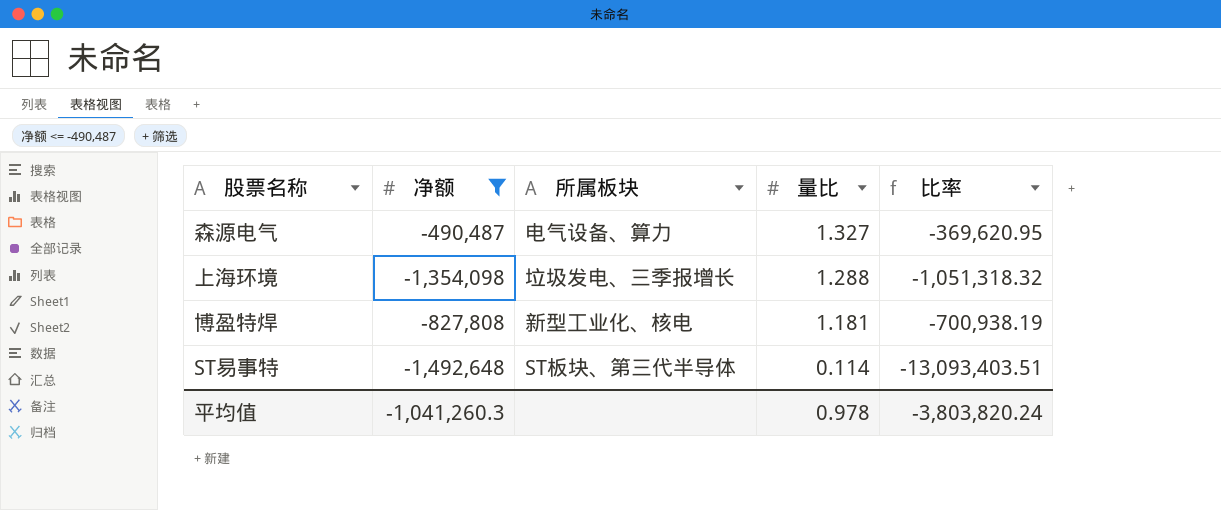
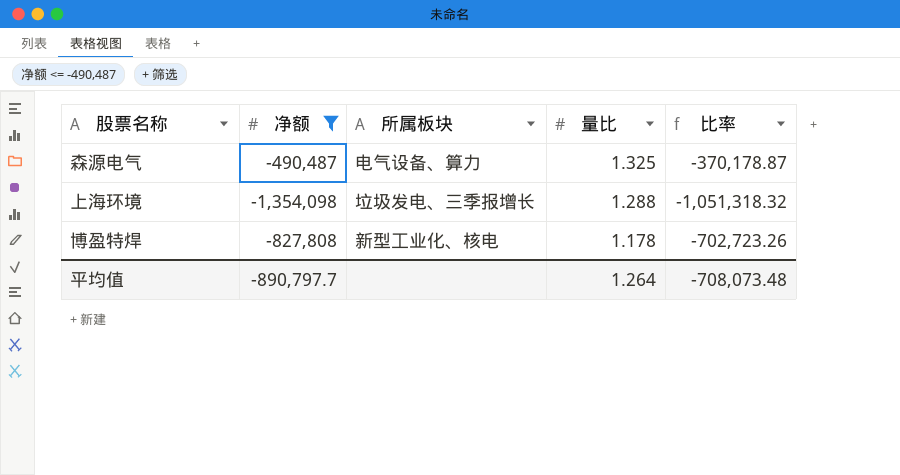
row ST易事特: -1,492,648 | ST板块、第三代半导体 | 0.114 | -13,093,403.51 -> none
森源电气 | 量比: 1.327 -> 1.325
森源电气 | 比率: -369,620.95 -> -370,178.87
博盈特焊 | 量比: 1.181 -> 1.178
博盈特焊 | 比率: -700,938.19 -> -702,723.26
平均值 | 净额: -1,041,260.3 -> -890,797.7
平均值 | 量比: 0.978 -> 1.264
平均值 | 比率: -3,803,820.24 -> -708,073.48

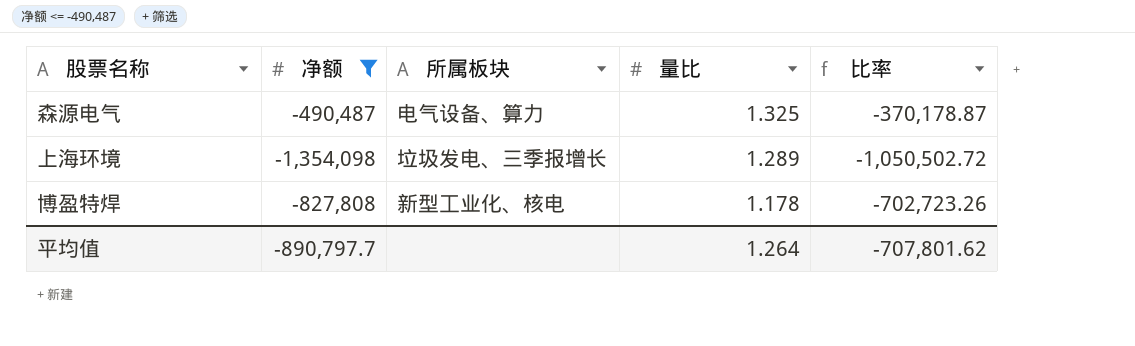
上海环境 | 量比: 1.288 -> 1.289
上海环境 | 比率: -1,051,318.32 -> -1,050,502.72
平均值 | 比率: -708,073.48 -> -707,801.62

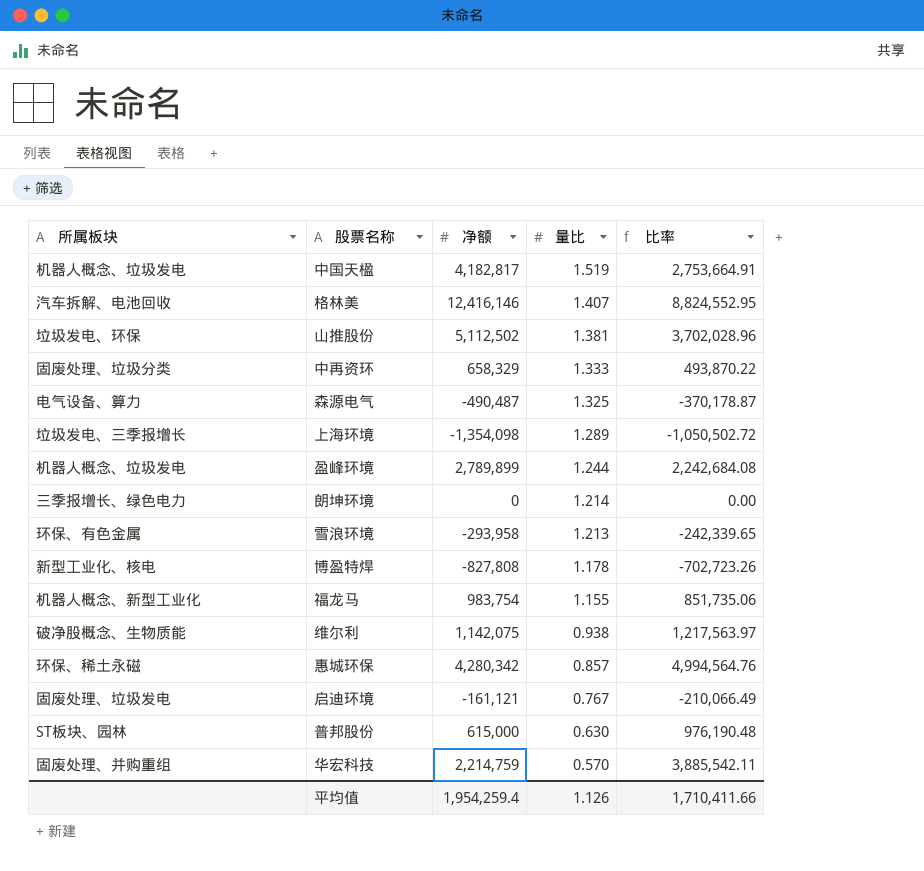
filter: 净额 <= -490,487 -> none
column 所属板块 | position: 3 -> 1
平均值 | 净额: -890,797.7 -> 1,954,259.4
平均值 | 量比: 1.264 -> 1.126
平均值 | 比率: -707,801.62 -> 1,710,411.66

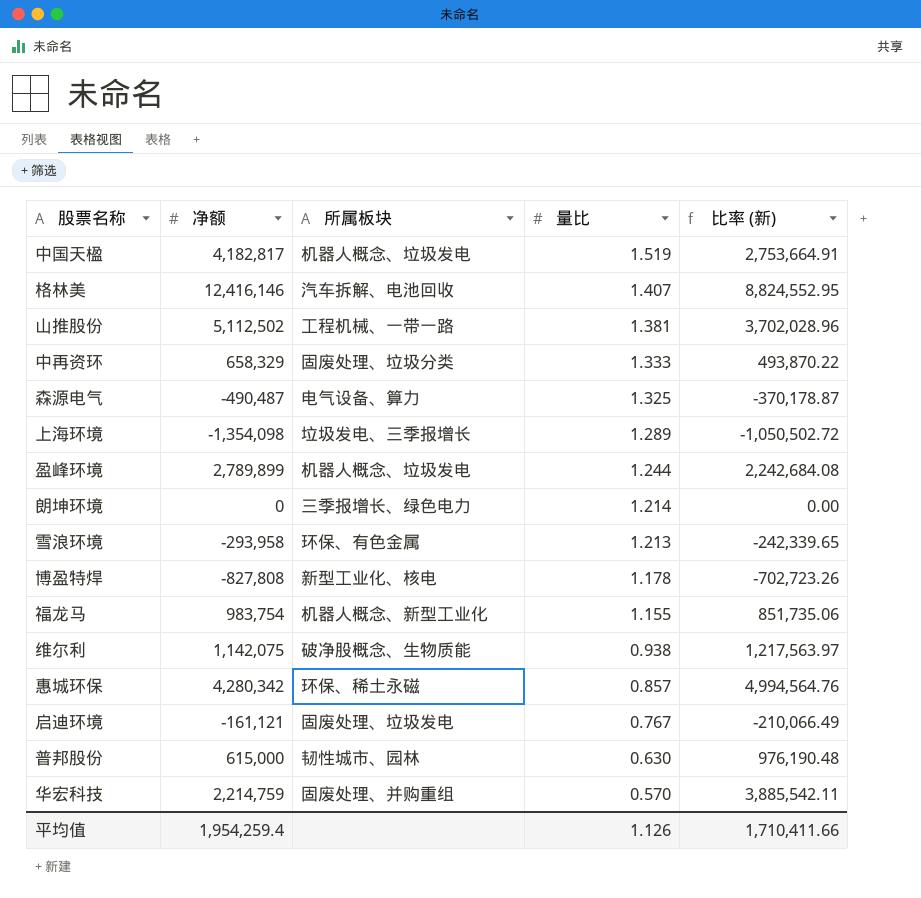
column 所属板块 | position: 1 -> 3
column name: 比率 -> 比率 (新)
山推股份 | 所属板块: 垃圾发电、环保 -> 工程机械、一带一路
普邦股份 | 所属板块: ST板块、园林 -> 韧性城市、园林

